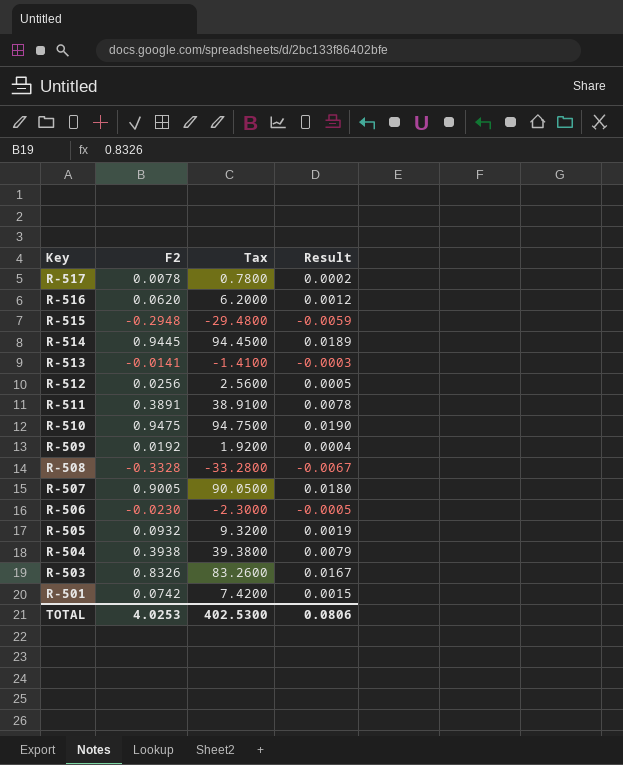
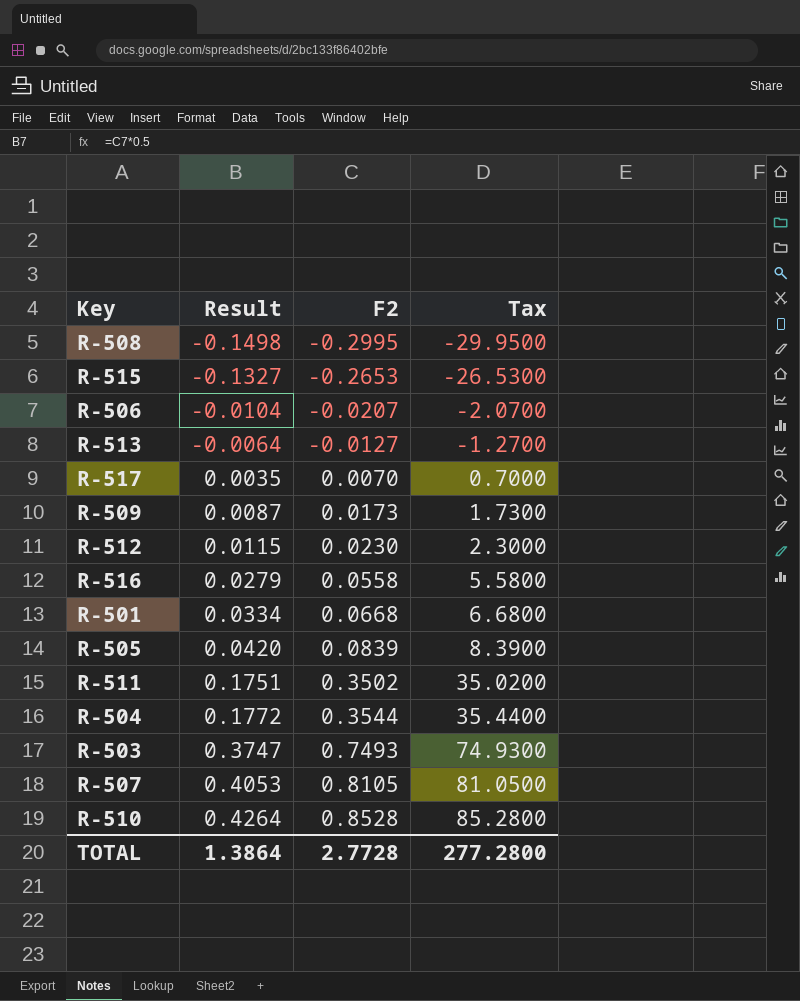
row order: Key descending -> Result ascending
column Result | formula: [F2] * 0.02 -> [F2] * 0.5
column Result | position: 4 -> 2
row R-514: 0.9445 | 94.4500 | 0.0189 -> none
R-508 | F2: -0.3328 -> -0.2995
R-508 | Tax: -33.2800 -> -29.9500
R-515 | F2: -0.2948 -> -0.2653
R-515 | Tax: -29.4800 -> -26.5300
R-506 | F2: -0.0230 -> -0.0207
R-506 | Tax: -2.3000 -> -2.0700
R-513 | F2: -0.0141 -> -0.0127
R-513 | Tax: -1.4100 -> -1.2700
R-517 | F2: 0.0078 -> 0.0070
R-517 | Tax: 0.7800 -> 0.7000
R-509 | F2: 0.0192 -> 0.0173
R-509 | Tax: 1.9200 -> 1.7300
R-512 | F2: 0.0256 -> 0.0230
R-512 | Tax: 2.5600 -> 2.3000
R-516 | F2: 0.0620 -> 0.0558
R-516 | Tax: 6.2000 -> 5.5800
R-501 | F2: 0.0742 -> 0.0668
R-501 | Tax: 7.4200 -> 6.6800
R-505 | F2: 0.0932 -> 0.0839
R-505 | Tax: 9.3200 -> 8.3900
R-511 | F2: 0.3891 -> 0.3502
R-511 | Tax: 38.9100 -> 35.0200
R-504 | F2: 0.3938 -> 0.3544
R-504 | Tax: 39.3800 -> 35.4400
R-503 | F2: 0.8326 -> 0.7493
R-503 | Tax: 83.2600 -> 74.9300
R-507 | F2: 0.9005 -> 0.8105
R-507 | Tax: 90.0500 -> 81.0500
R-510 | F2: 0.9475 -> 0.8528
R-510 | Tax: 94.7500 -> 85.2800
TOTAL | Result: 0.0806 -> 1.3864
TOTAL | F2: 4.0253 -> 2.7728
TOTAL | Tax: 402.5300 -> 277.2800

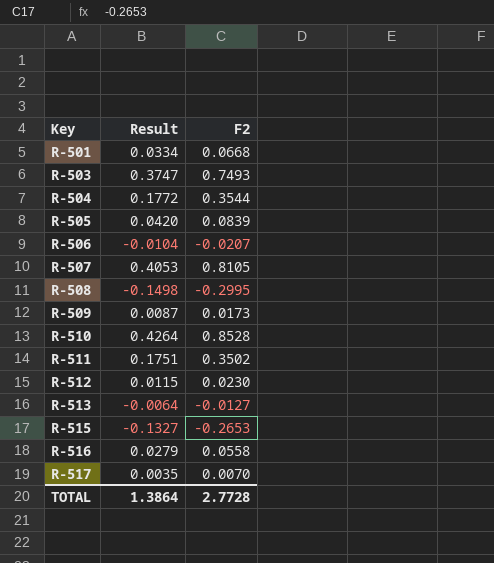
row order: Result ascending -> Key ascending
column Tax | formula: [F2] * 100 -> none

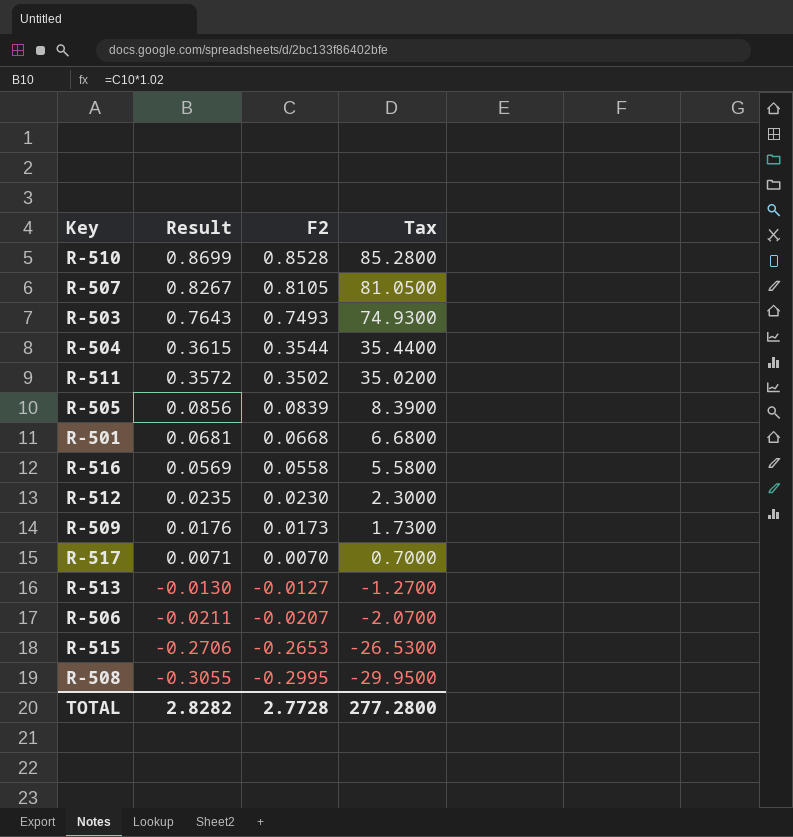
row order: Key ascending -> Result descending
column Result | formula: [F2] * 0.5 -> [F2] * 1.02
column Tax | formula: none -> [F2] * 100
TOTAL | Result: 1.3864 -> 2.8282

